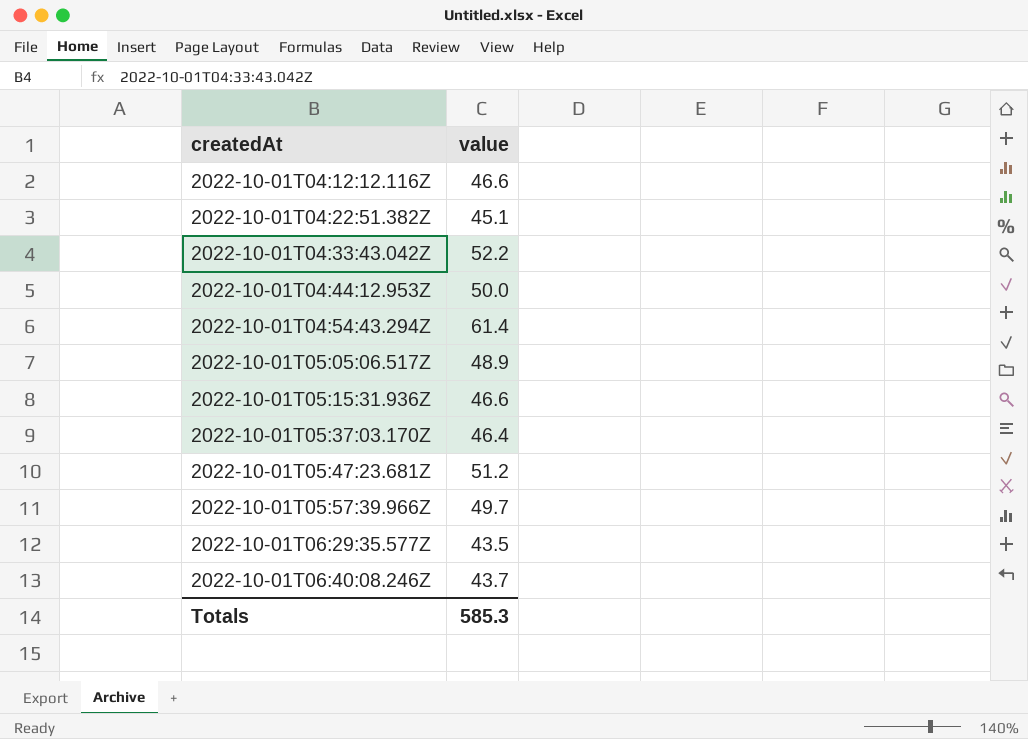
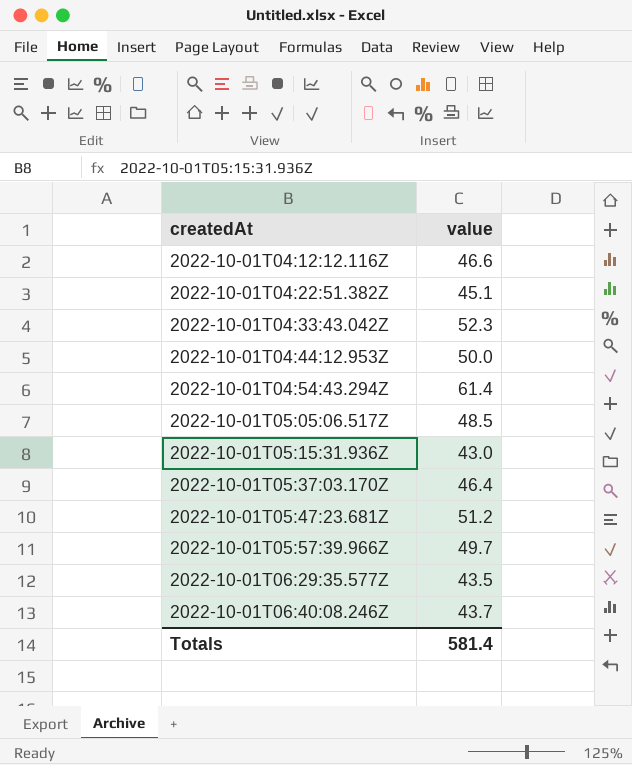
2022-10-01T04:33:43.042Z | value: 52.2 -> 52.3
2022-10-01T05:05:06.517Z | value: 48.9 -> 48.5
2022-10-01T05:15:31.936Z | value: 46.6 -> 43.0
Totals | value: 585.3 -> 581.4

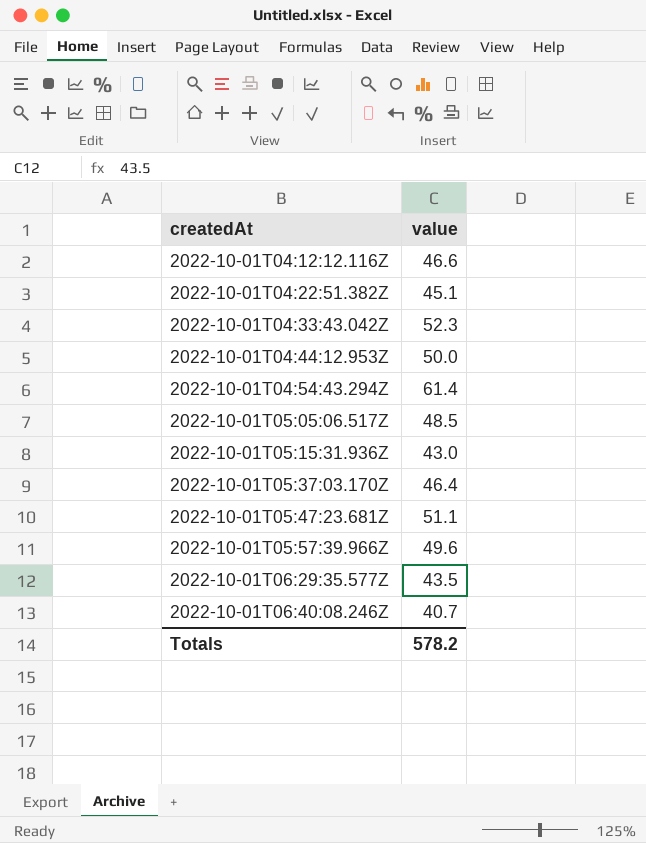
2022-10-01T05:47:23.681Z | value: 51.2 -> 51.1
2022-10-01T05:57:39.966Z | value: 49.7 -> 49.6
2022-10-01T06:40:08.246Z | value: 43.7 -> 40.7
Totals | value: 581.4 -> 578.2

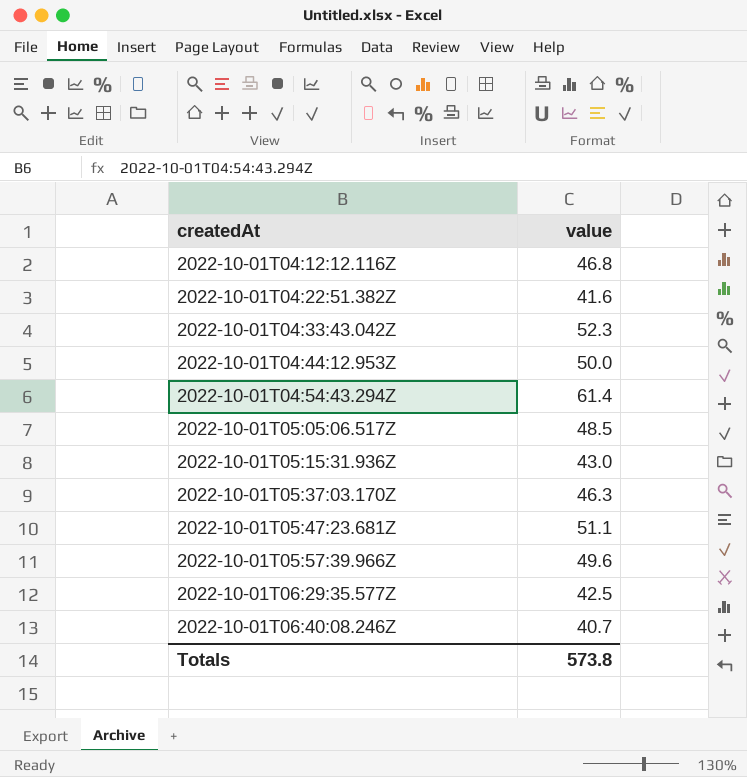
2022-10-01T04:12:12.116Z | value: 46.6 -> 46.8
2022-10-01T04:22:51.382Z | value: 45.1 -> 41.6
2022-10-01T05:37:03.170Z | value: 46.4 -> 46.3
2022-10-01T06:29:35.577Z | value: 43.5 -> 42.5
Totals | value: 578.2 -> 573.8

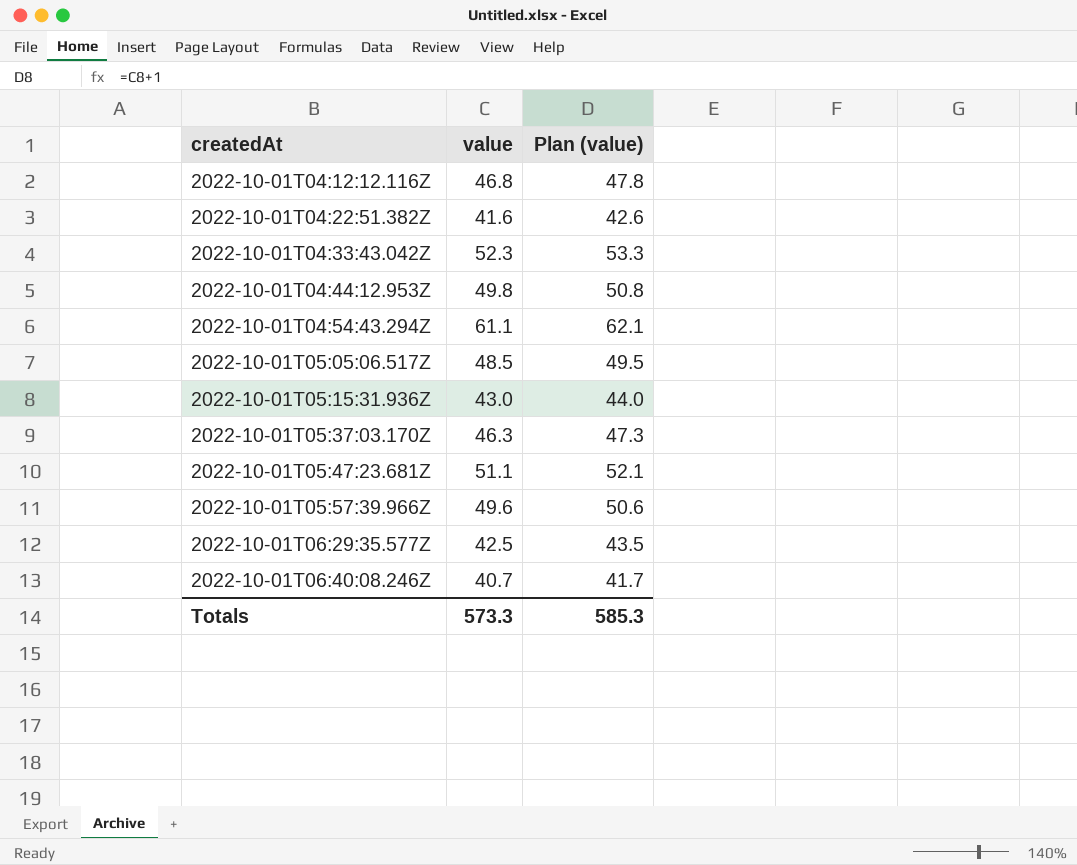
column Plan (value) | formula: none -> [value] + 1
2022-10-01T04:44:12.953Z | value: 50.0 -> 49.8
2022-10-01T04:54:43.294Z | value: 61.4 -> 61.1
Totals | value: 573.8 -> 573.3

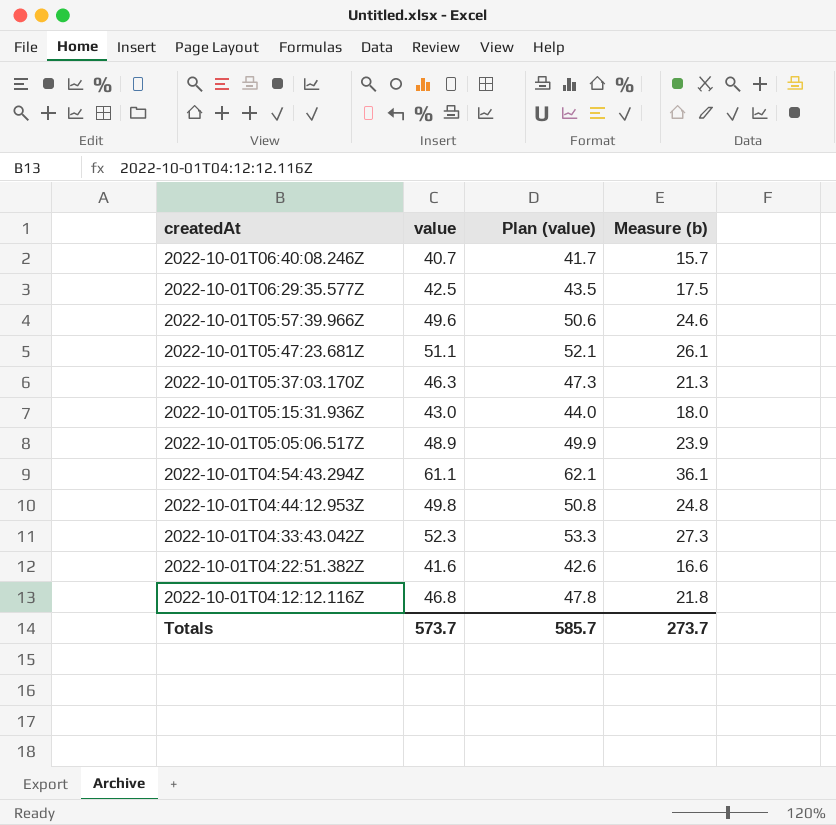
row order: createdAt ascending -> createdAt descending
column Measure (b) | formula: none -> [value] - 25
2022-10-01T05:05:06.517Z | value: 48.5 -> 48.9
2022-10-01T05:05:06.517Z | Plan (value): 49.5 -> 49.9
Totals | value: 573.3 -> 573.7
Totals | Plan (value): 585.3 -> 585.7

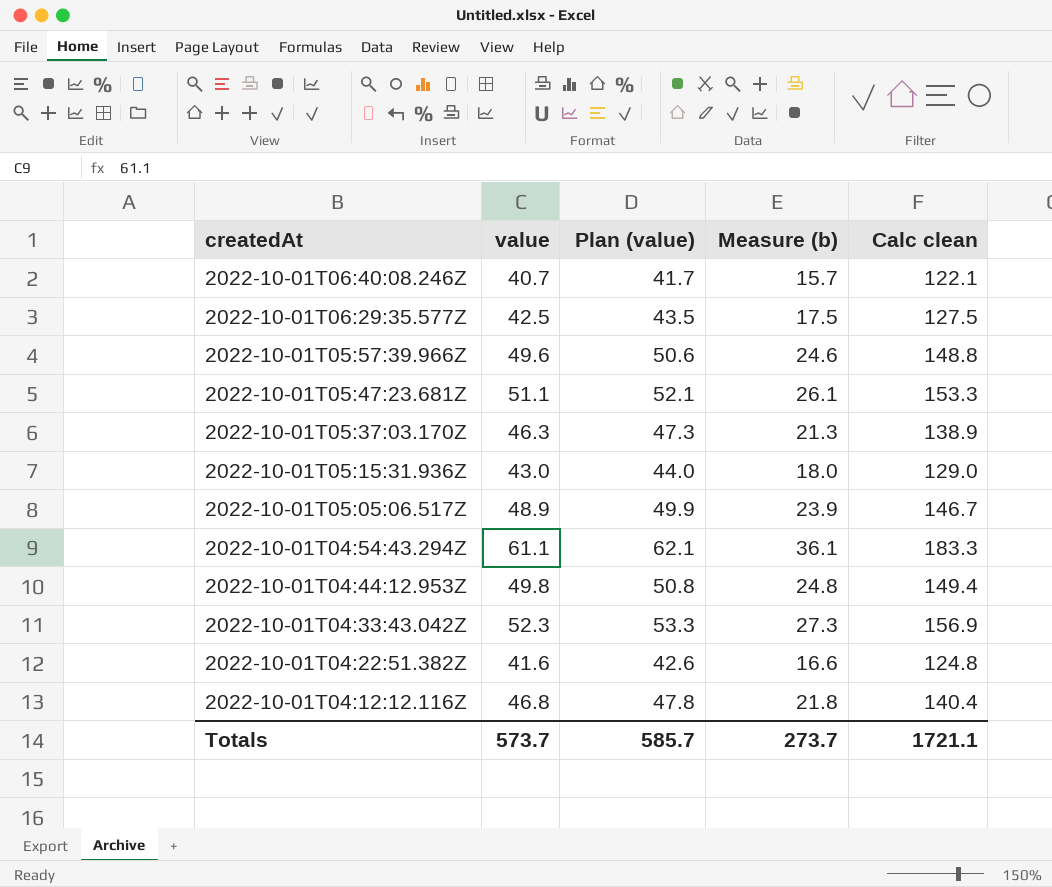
column Calc clean | formula: none -> [value] * 3

